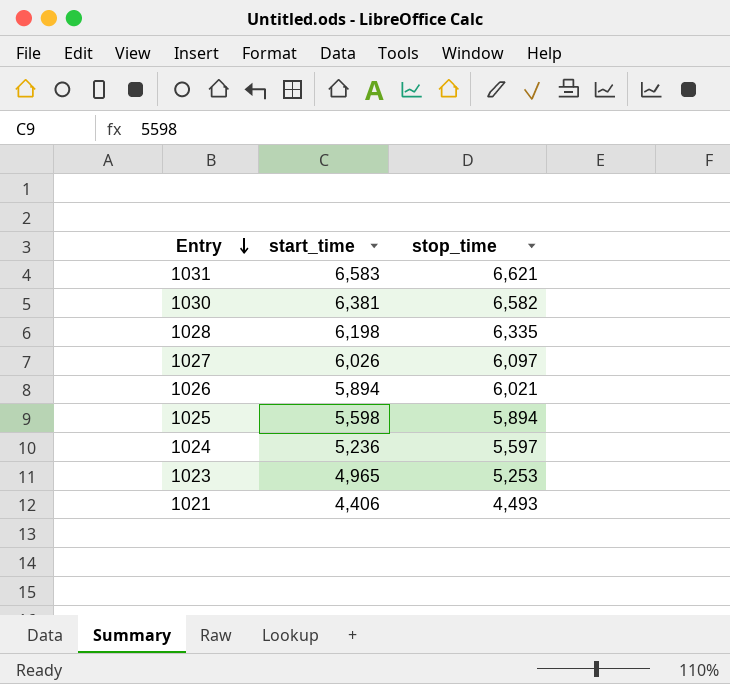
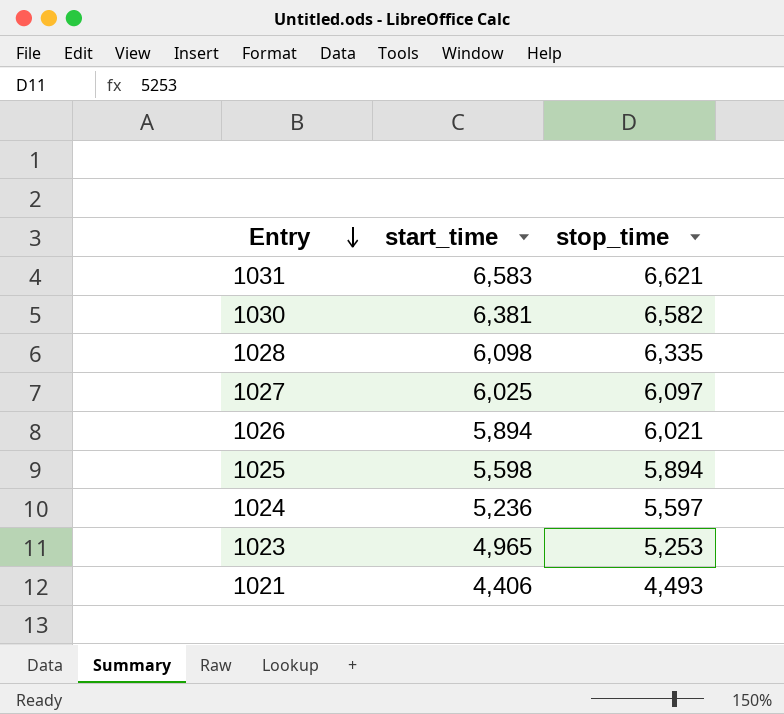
1028 | start_time: 6,198 -> 6,098
1027 | start_time: 6,026 -> 6,025

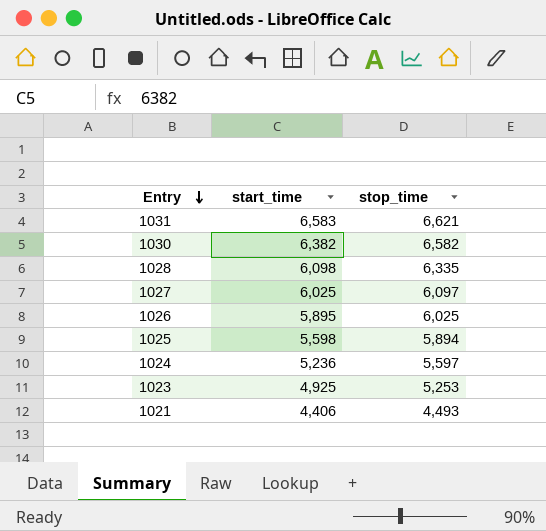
1030 | start_time: 6,381 -> 6,382
1026 | start_time: 5,894 -> 5,895
1026 | stop_time: 6,021 -> 6,025
1023 | start_time: 4,965 -> 4,925

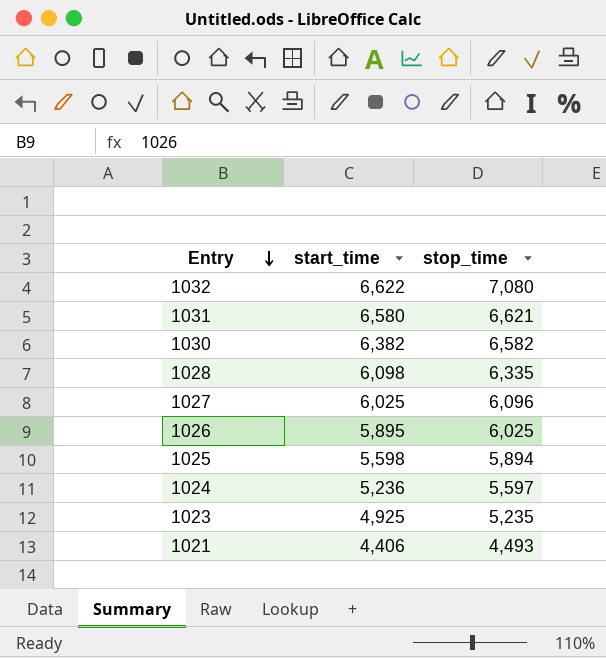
row 1032: none -> 6,622 | 7,080
1031 | start_time: 6,583 -> 6,580
1027 | stop_time: 6,097 -> 6,096
1023 | stop_time: 5,253 -> 5,235

